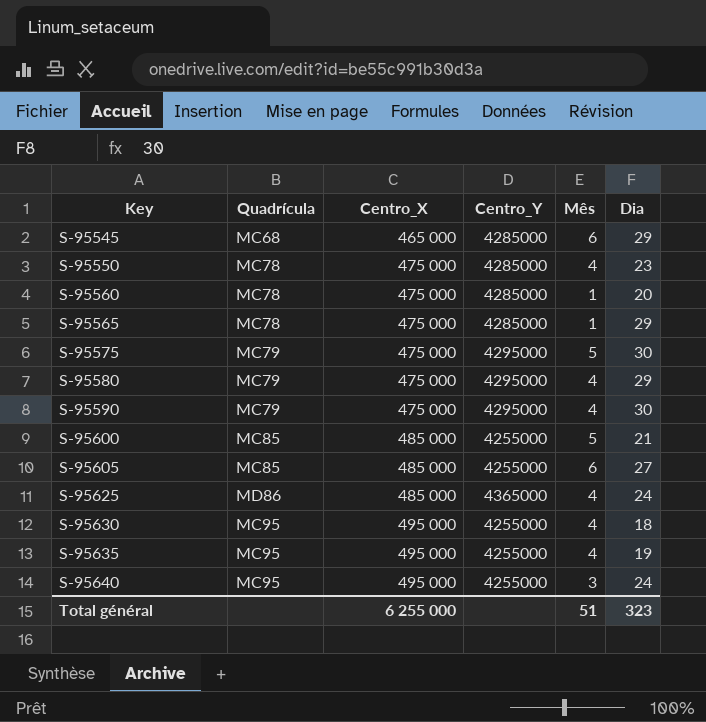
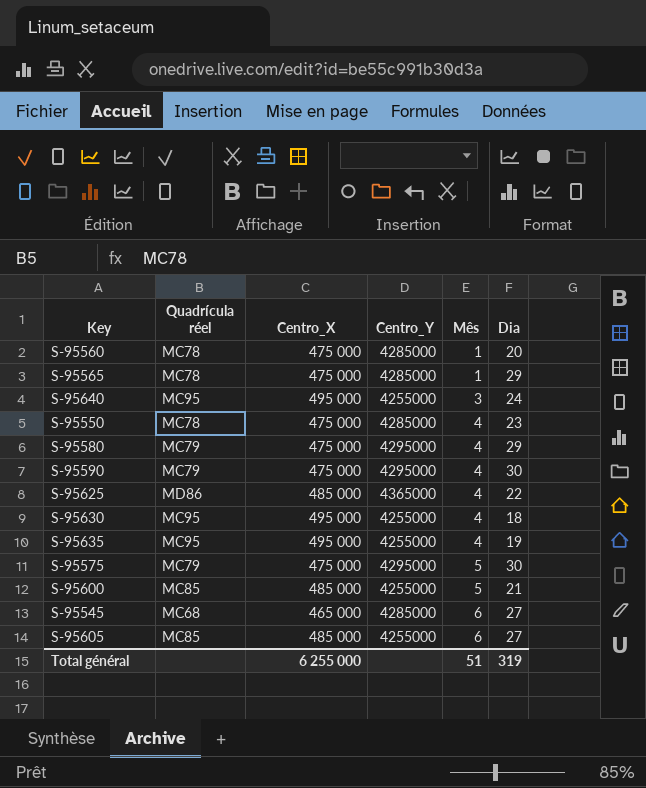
row order: Key ascending -> Mês ascending
column name: Quadrícula -> Quadrícula réel
S-95625 | Dia: 24 -> 22
S-95545 | Dia: 29 -> 27
Total général | Dia: 323 -> 319

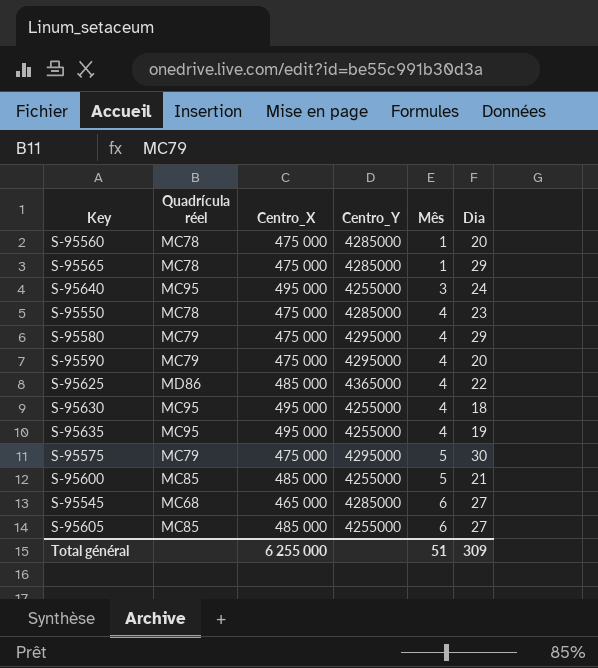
S-95590 | Dia: 30 -> 20
Total général | Dia: 319 -> 309

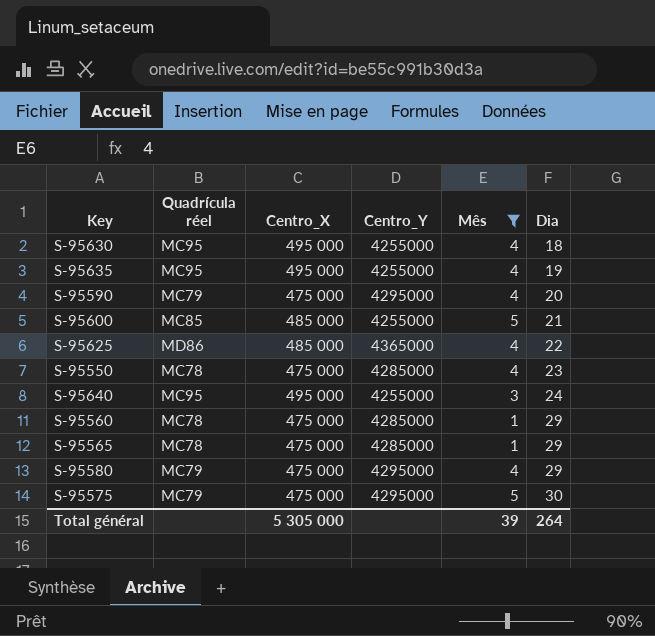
filter: none -> Mês != 6
row order: Mês ascending -> Dia ascending
S-95560 | Dia: 20 -> 29
Total général | Centro_X: 6 255 000 -> 5 305 000
Total général | Mês: 51 -> 39
Total général | Dia: 309 -> 264

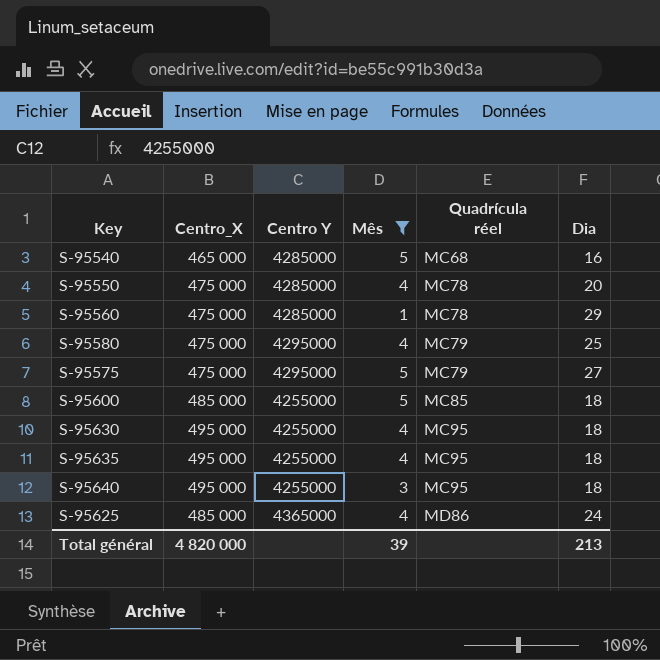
row order: Dia ascending -> Quadrícula réel ascending
column name: Centro_Y -> Centro Y
column Quadrícula réel | position: 2 -> 5
row S-95590: MC79 | 475 000 | 4295000 | 4 | 20 -> none
row S-95565: MC78 | 475 000 | 4285000 | 1 | 29 -> none
row S-95540: none -> 465 000 | 4285000 | 5 | MC68 | 16
S-95550 | Dia: 23 -> 20
S-95580 | Dia: 29 -> 25
S-95575 | Dia: 30 -> 27
S-95600 | Dia: 21 -> 18
S-95635 | Dia: 19 -> 18
S-95640 | Dia: 24 -> 18
S-95625 | Dia: 22 -> 24
Total général | Centro_X: 5 305 000 -> 4 820 000
Total général | Dia: 264 -> 213

